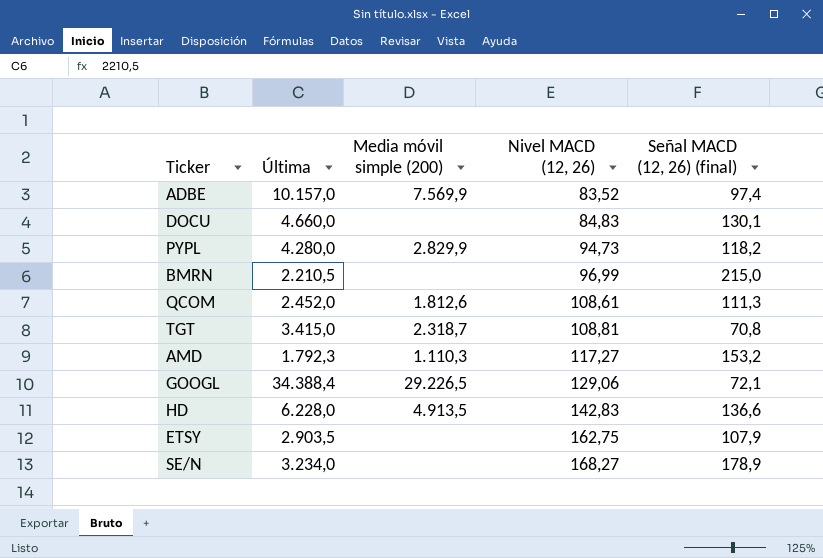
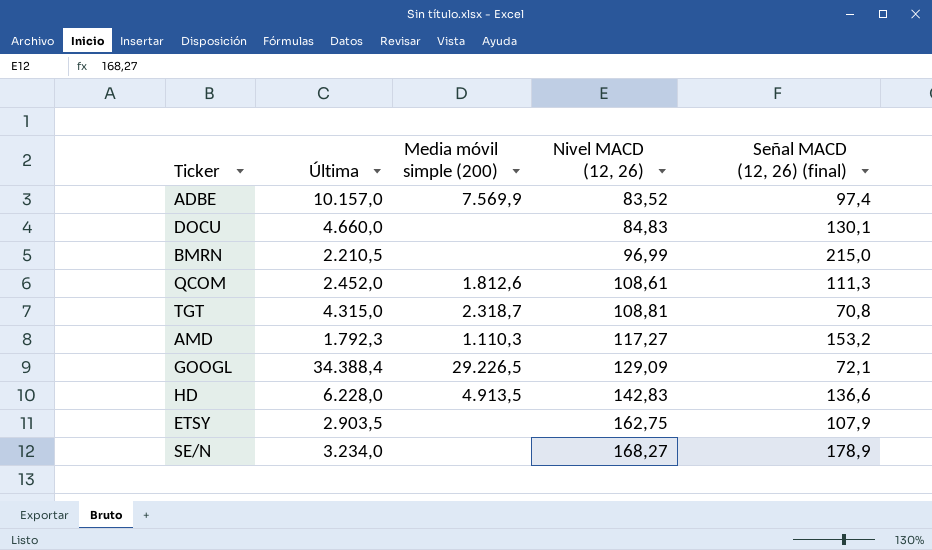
row PYPL: 4.280,0 | 2.829,9 | 94,73 | 118,2 -> none
TGT | Última: 3.415,0 -> 4.315,0
GOOGL | Nivel MACD (12, 26): 129,06 -> 129,09

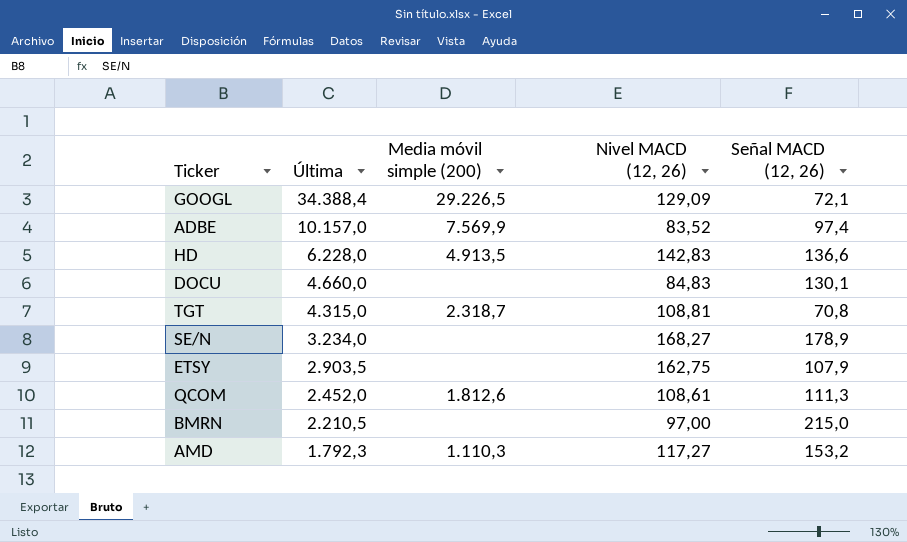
row order: Nivel MACD (12, 26) ascending -> Última descending
column name: Señal MACD (12, 26) (final) -> Señal MACD (12, 26)
BMRN | Nivel MACD (12, 26): 96,99 -> 97,00

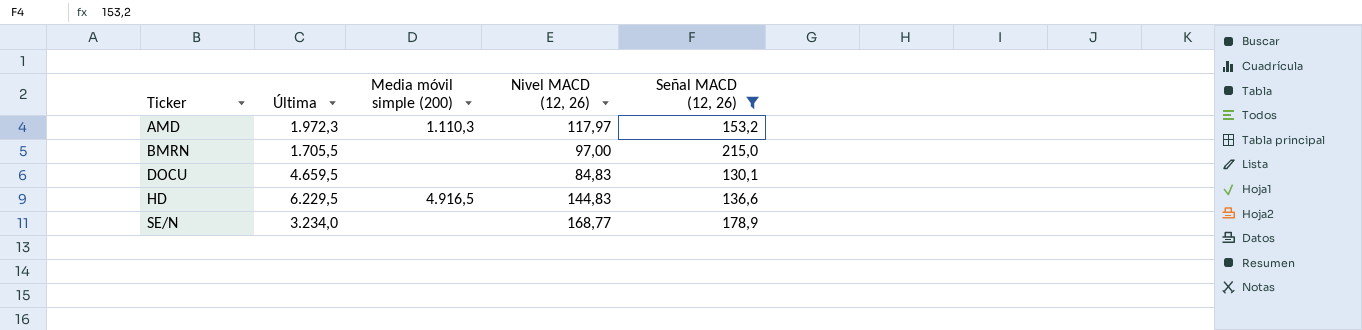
filter: none -> Señal MACD (12, 26) >= 130,1
row order: Última descending -> Ticker ascending
AMD | Última: 1.792,3 -> 1.972,3
AMD | Nivel MACD (12, 26): 117,27 -> 117,97
BMRN | Última: 2.210,5 -> 1.705,5
DOCU | Última: 4.660,0 -> 4.659,5
HD | Última: 6.228,0 -> 6.229,5
HD | Media móvil simple (200): 4.913,5 -> 4.916,5
HD | Nivel MACD (12, 26): 142,83 -> 144,83
SE/N | Nivel MACD (12, 26): 168,27 -> 168,77

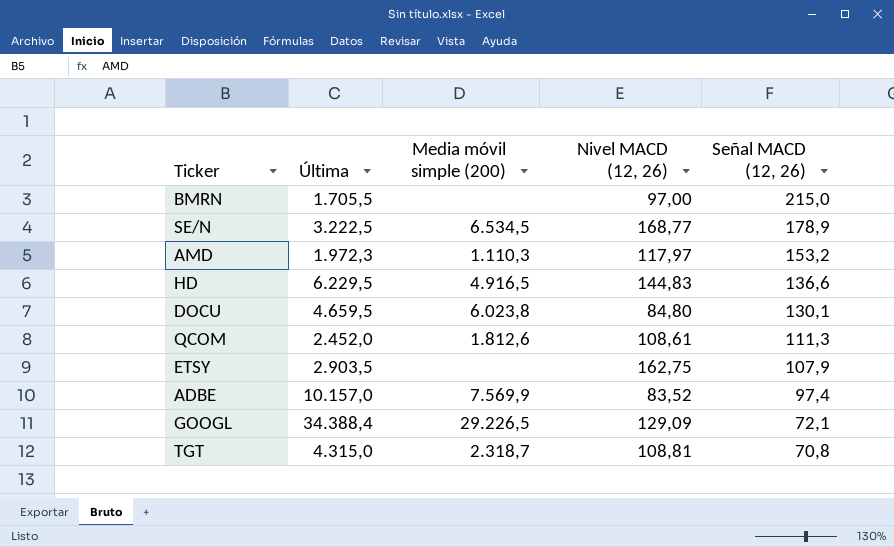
filter: Señal MACD (12, 26) >= 130,1 -> none
row order: Ticker ascending -> Señal MACD (12, 26) descending
SE/N | Última: 3.234,0 -> 3.222,5
SE/N | Media móvil simple (200): none -> 6.534,5
DOCU | Media móvil simple (200): none -> 6.023,8
DOCU | Nivel MACD (12, 26): 84,83 -> 84,80

